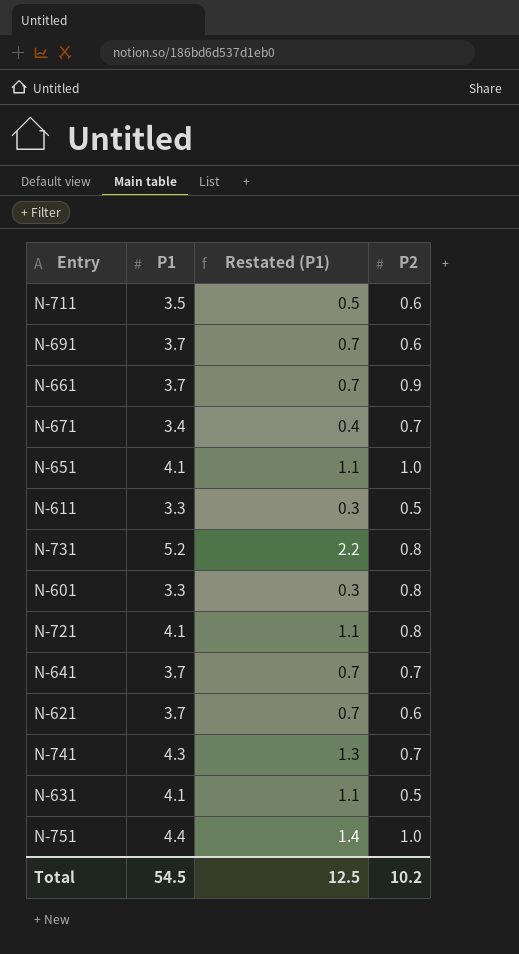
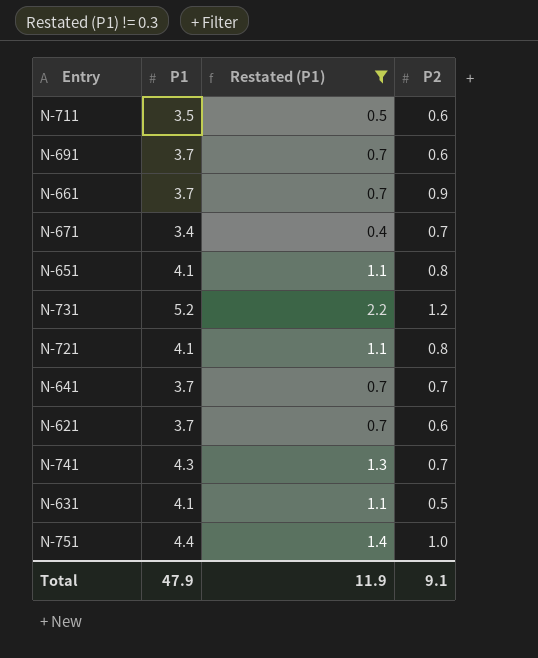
filter: none -> Restated (P1) != 0.3
N-651 | P2: 1.0 -> 0.8
N-731 | P2: 0.8 -> 1.2
Total | P1: 54.5 -> 47.9
Total | Restated (P1): 12.5 -> 11.9
Total | P2: 10.2 -> 9.1

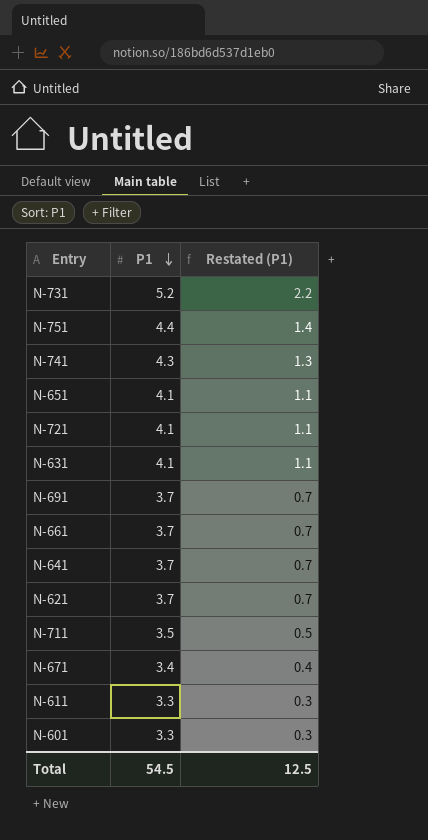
filter: Restated (P1) != 0.3 -> none
row order: none -> P1 descending
column P2 | position: 4 -> none
Total | P1: 47.9 -> 54.5
Total | Restated (P1): 11.9 -> 12.5

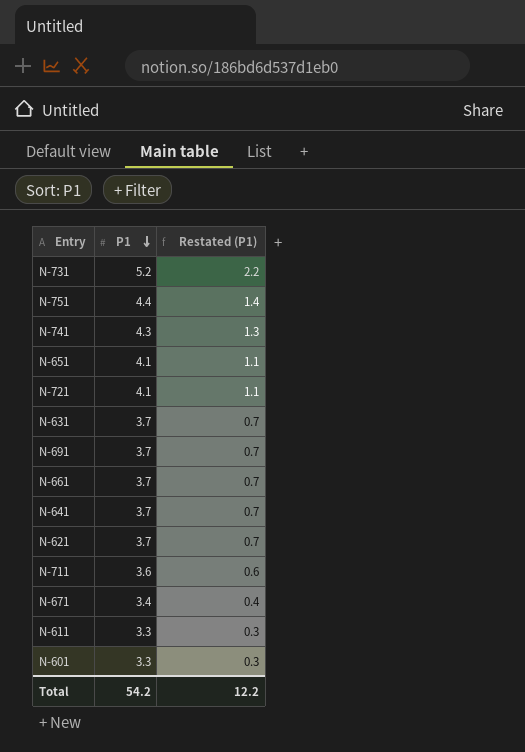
N-631 | P1: 4.1 -> 3.7
N-631 | Restated (P1): 1.1 -> 0.7
N-711 | P1: 3.5 -> 3.6
N-711 | Restated (P1): 0.5 -> 0.6
Total | P1: 54.5 -> 54.2
Total | Restated (P1): 12.5 -> 12.2

